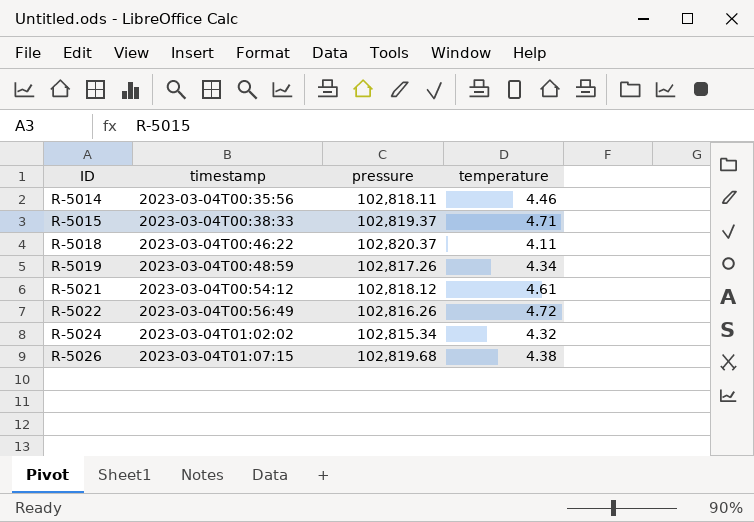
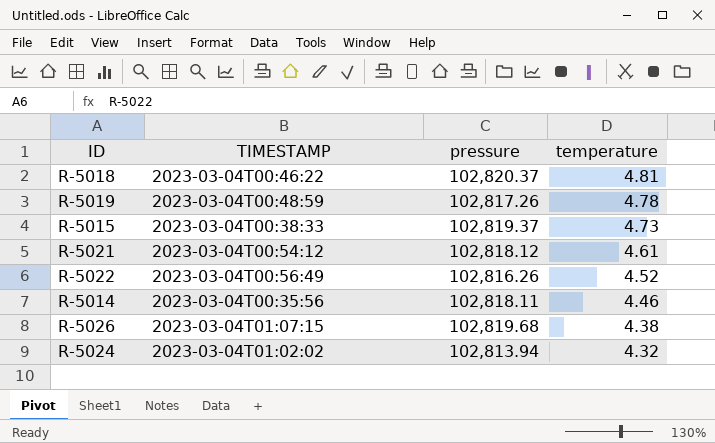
row order: ID ascending -> temperature descending
column name: timestamp -> TIMESTAMP
R-5018 | temperature: 4.11 -> 4.81
R-5019 | temperature: 4.34 -> 4.78
R-5015 | temperature: 4.71 -> 4.73
R-5022 | temperature: 4.72 -> 4.52
R-5024 | pressure: 102,815.34 -> 102,813.94

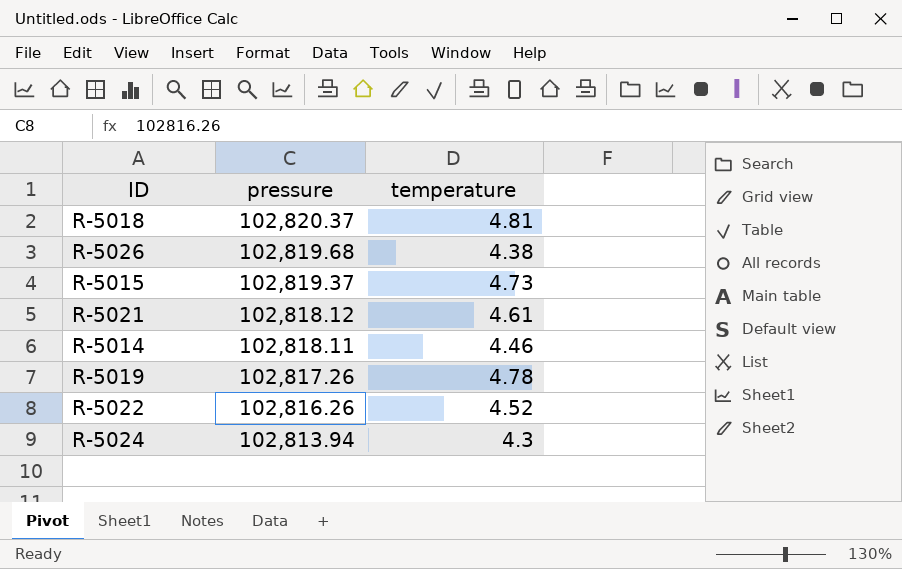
row order: temperature descending -> pressure descending
column TIMESTAMP | position: 2 -> none
R-5024 | temperature: 4.32 -> 4.3

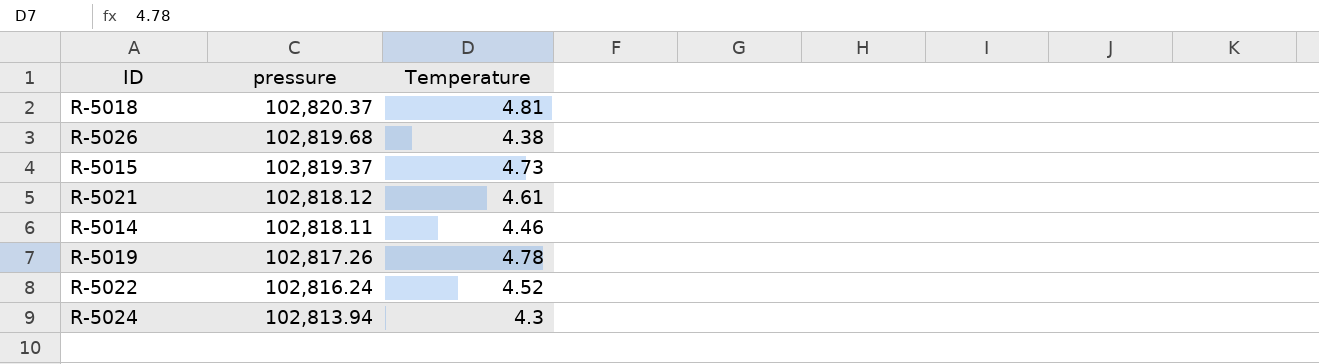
column name: temperature -> Temperature
R-5022 | pressure: 102,816.26 -> 102,816.24

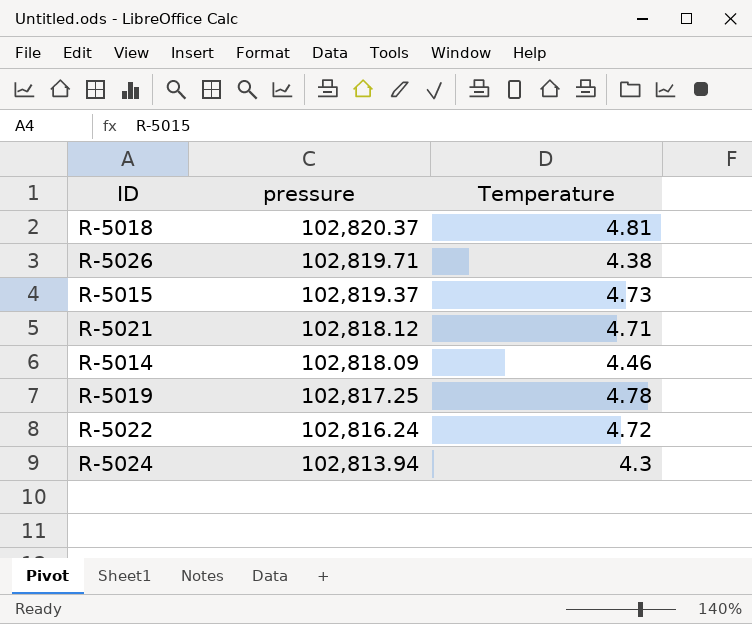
R-5026 | pressure: 102,819.68 -> 102,819.71
R-5021 | Temperature: 4.61 -> 4.71
R-5014 | pressure: 102,818.11 -> 102,818.09
R-5019 | pressure: 102,817.26 -> 102,817.25
R-5022 | Temperature: 4.52 -> 4.72

